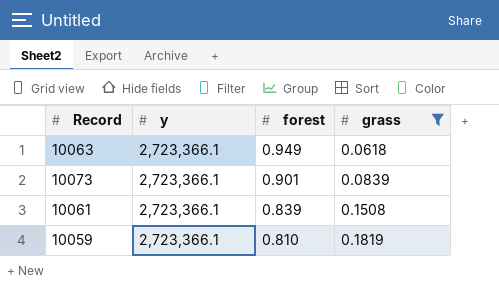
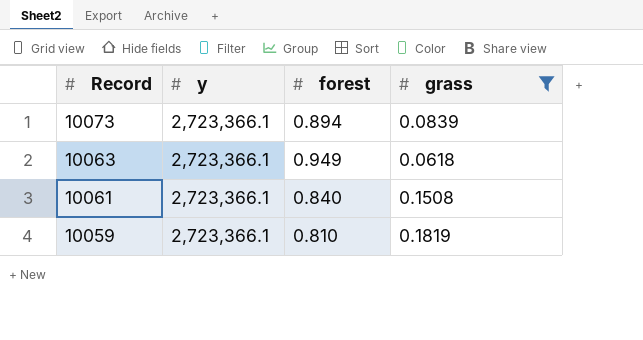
row order: forest descending -> Record descending
10073 | forest: 0.901 -> 0.894
10061 | forest: 0.839 -> 0.840

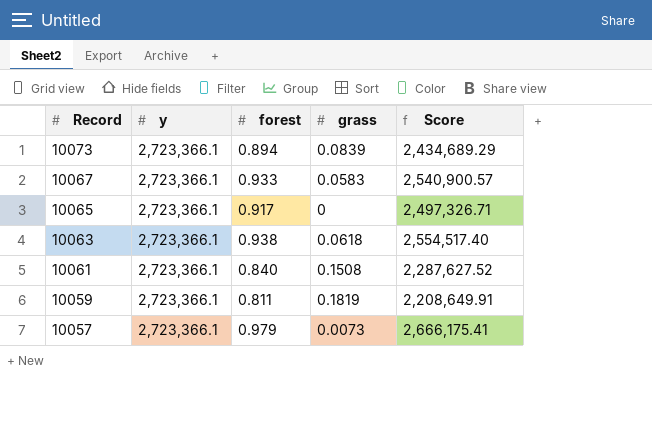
filter: grass >= 0.0618 -> none
column Score | formula: none -> [y] * [forest]
10063 | forest: 0.949 -> 0.938
10059 | forest: 0.810 -> 0.811

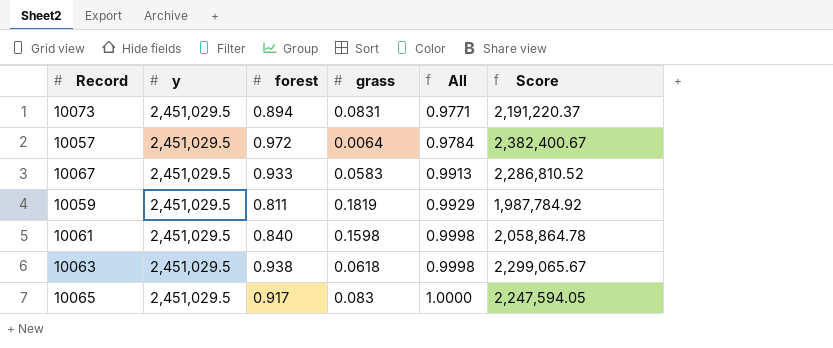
row order: Record descending -> All ascending
column All | formula: none -> [forest] + [grass]
10073 | y: 2,723,366.1 -> 2,451,029.5
10073 | grass: 0.0839 -> 0.0831
10073 | Score: 2,434,689.29 -> 2,191,220.37
10057 | y: 2,723,366.1 -> 2,451,029.5
10057 | forest: 0.979 -> 0.972
10057 | grass: 0.0073 -> 0.0064
10057 | Score: 2,666,175.41 -> 2,382,400.67
10067 | y: 2,723,366.1 -> 2,451,029.5
10067 | Score: 2,540,900.57 -> 2,286,810.52
10059 | y: 2,723,366.1 -> 2,451,029.5
10059 | Score: 2,208,649.91 -> 1,987,784.92
10061 | y: 2,723,366.1 -> 2,451,029.5
10061 | grass: 0.1508 -> 0.1598
10061 | Score: 2,287,627.52 -> 2,058,864.78
10063 | y: 2,723,366.1 -> 2,451,029.5
10063 | Score: 2,554,517.40 -> 2,299,065.67
10065 | y: 2,723,366.1 -> 2,451,029.5
10065 | grass: 0 -> 0.083
10065 | Score: 2,497,326.71 -> 2,247,594.05

